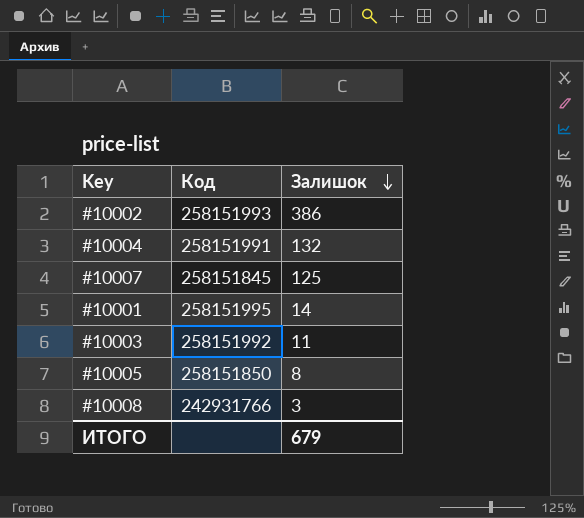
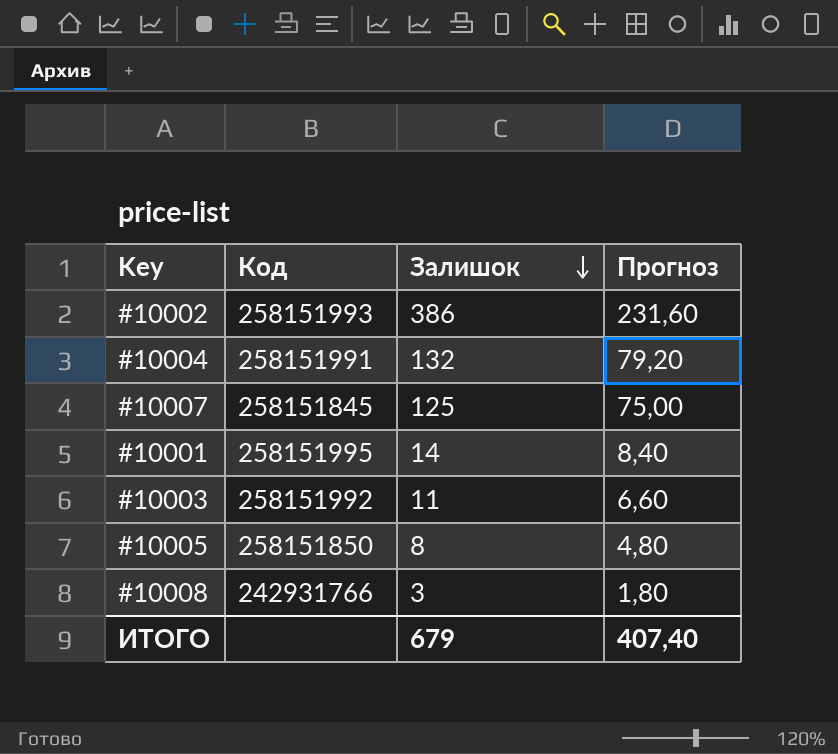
column Прогноз | formula: none -> [Залишок] * 0,6

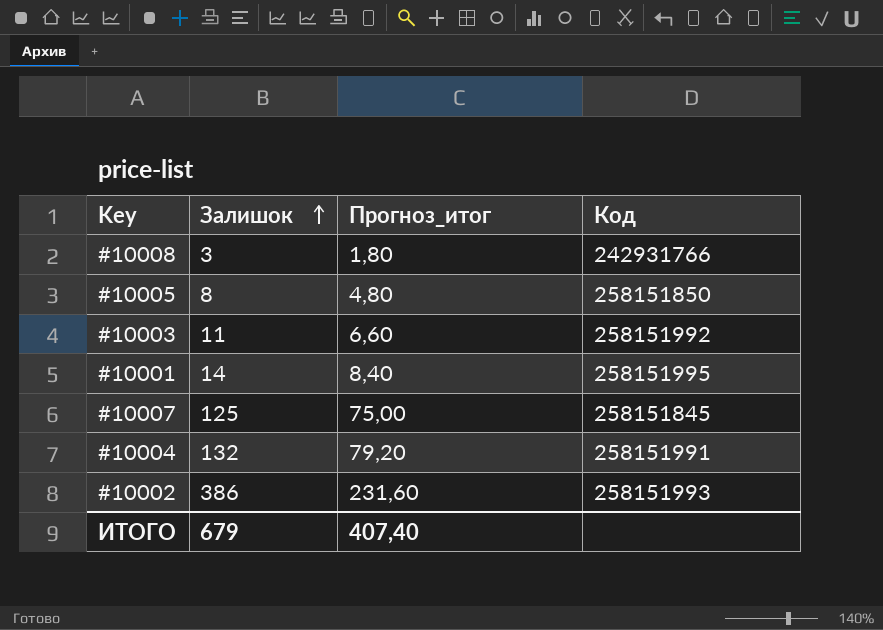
row order: Залишок descending -> Залишок ascending
column name: Прогноз -> Прогноз_итог
column Код | position: 2 -> 4

